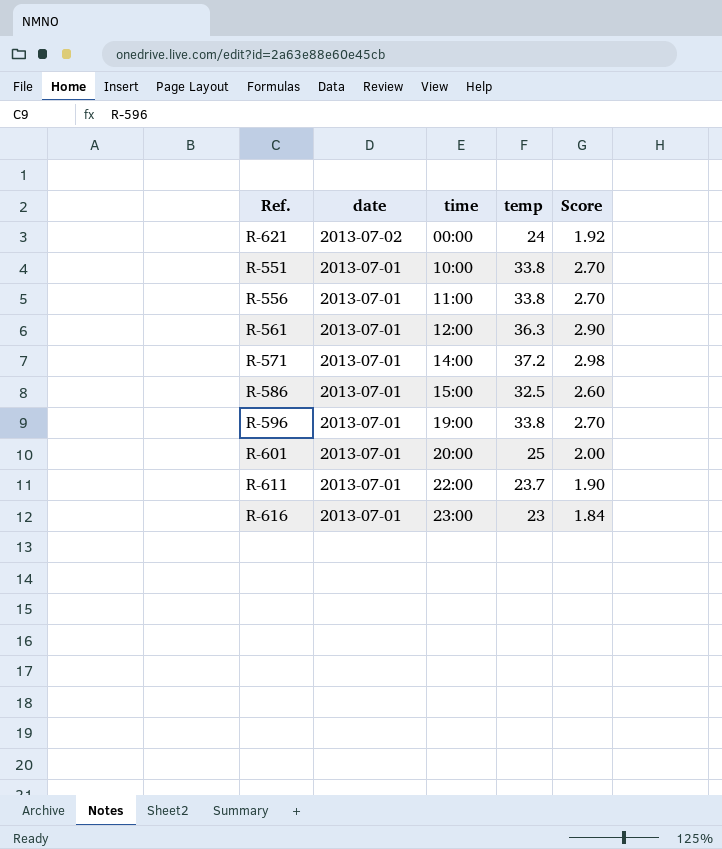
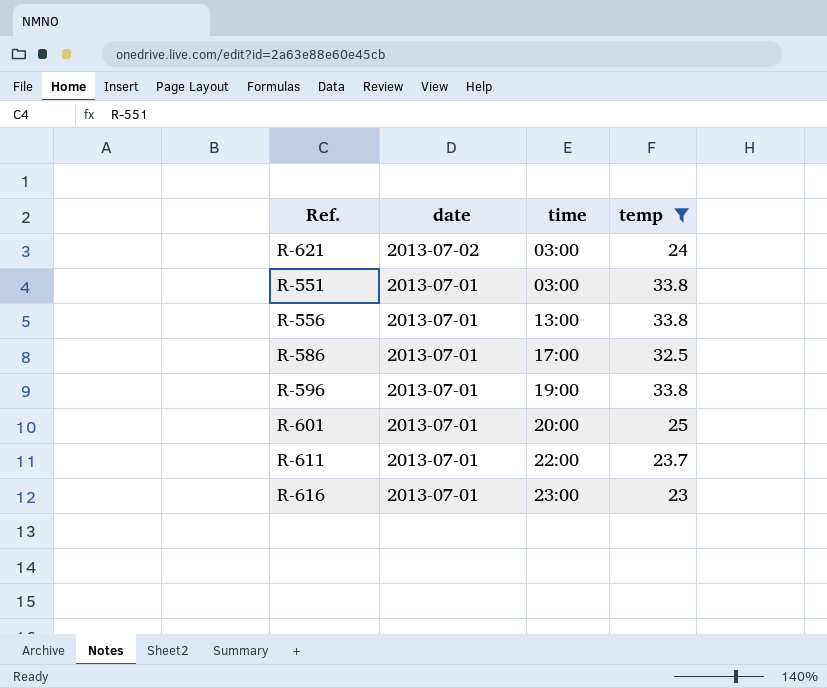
filter: none -> temp <= 33.8
column Score | formula: [temp] * 0.08 -> none
R-621 | time: 00:00 -> 03:00
R-551 | time: 10:00 -> 03:00
R-556 | time: 11:00 -> 13:00
R-586 | time: 15:00 -> 17:00

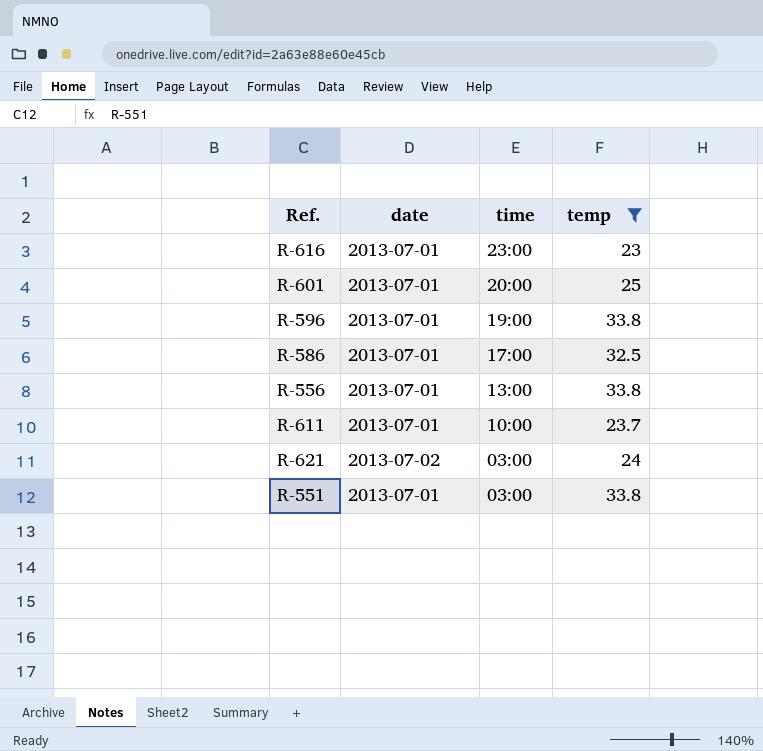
row order: date descending -> time descending
R-611 | time: 22:00 -> 10:00

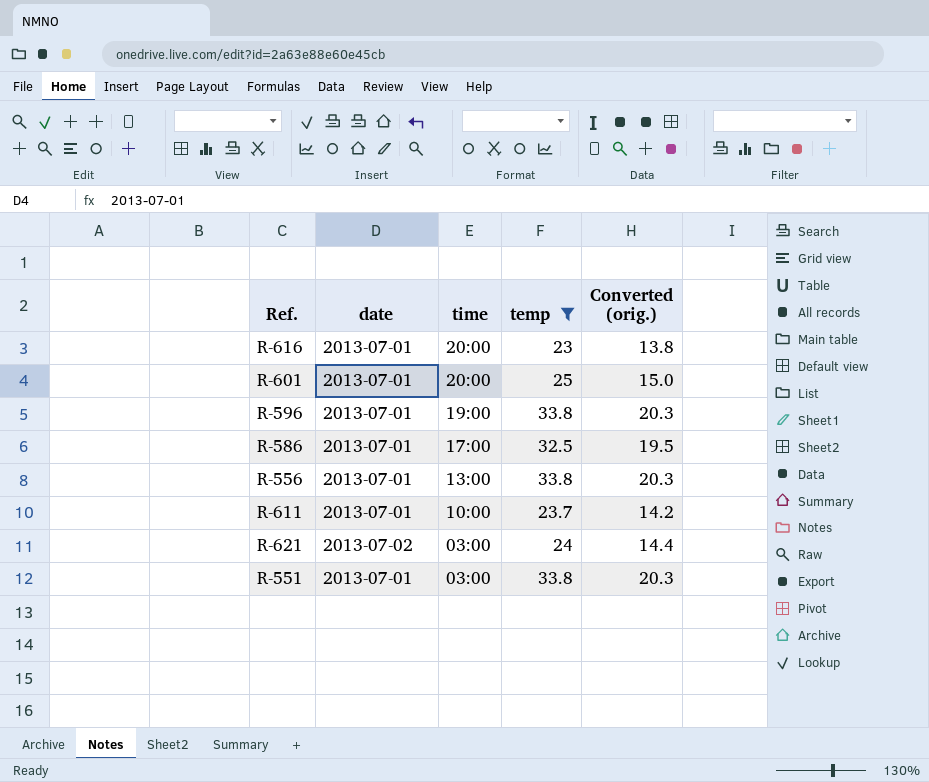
column Converted (orig.) | formula: none -> [temp] * 0.6
R-616 | time: 23:00 -> 20:00

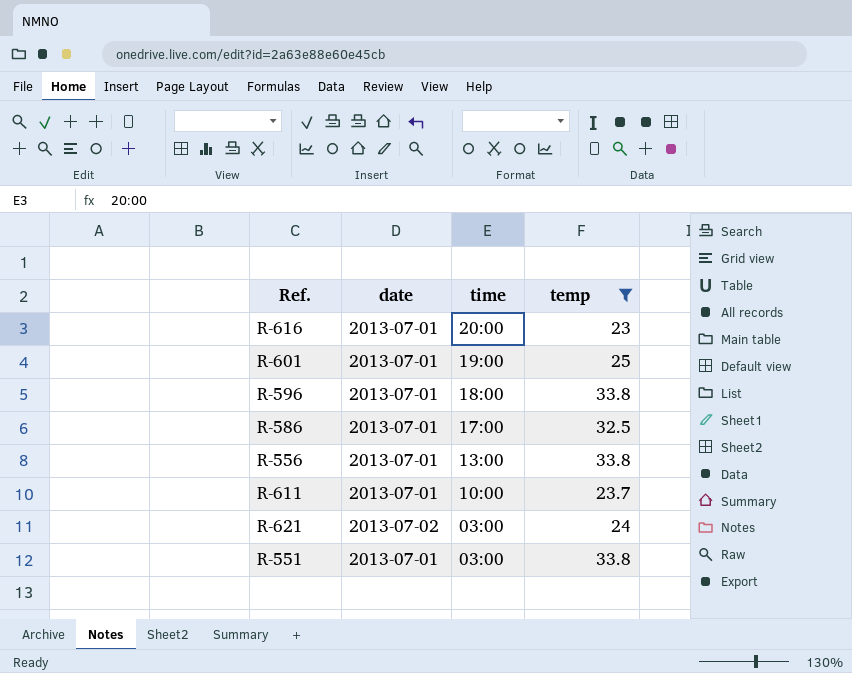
column Converted (orig.) | formula: [temp] * 0.6 -> none
R-601 | time: 20:00 -> 19:00
R-596 | time: 19:00 -> 18:00

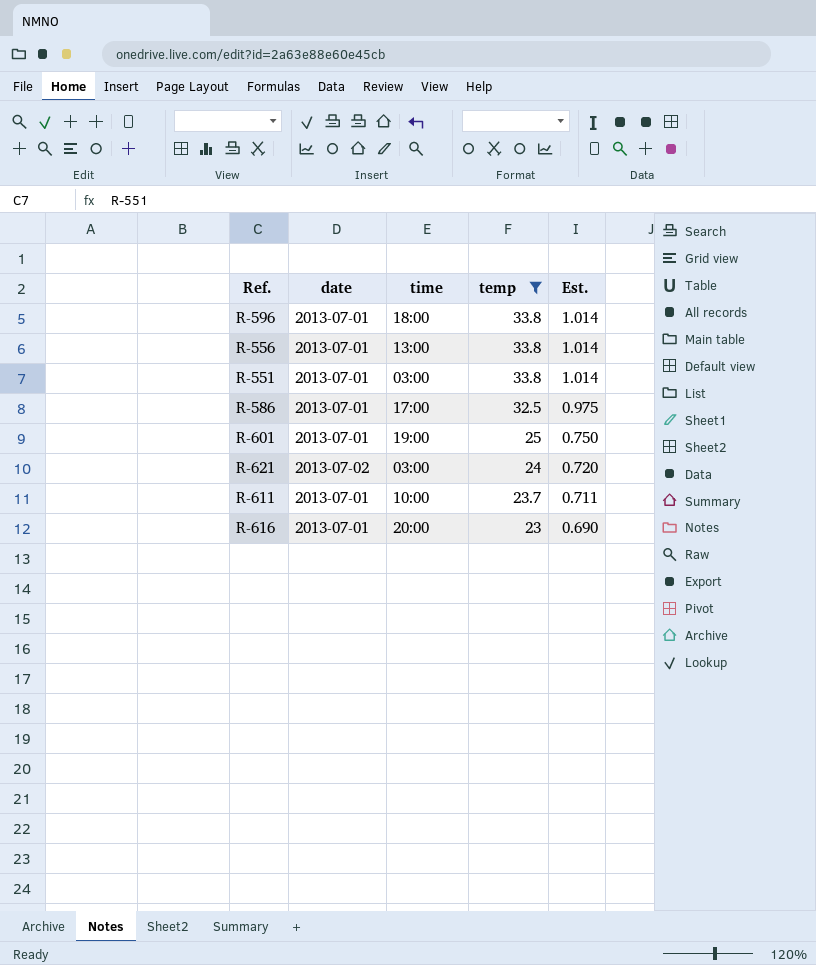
row order: time descending -> temp descending
column Est. | formula: none -> [temp] * 0.03

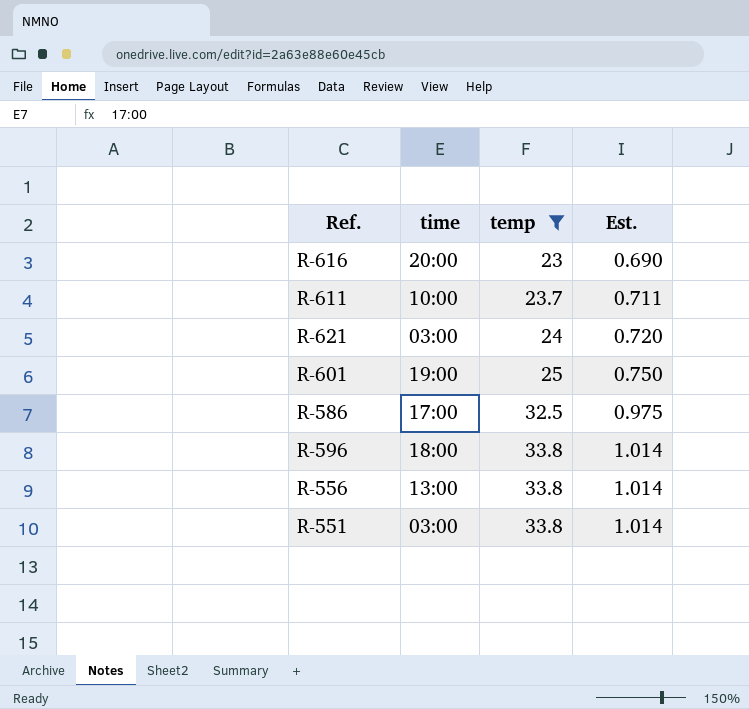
row order: temp descending -> temp ascending
column date | position: 2 -> none

